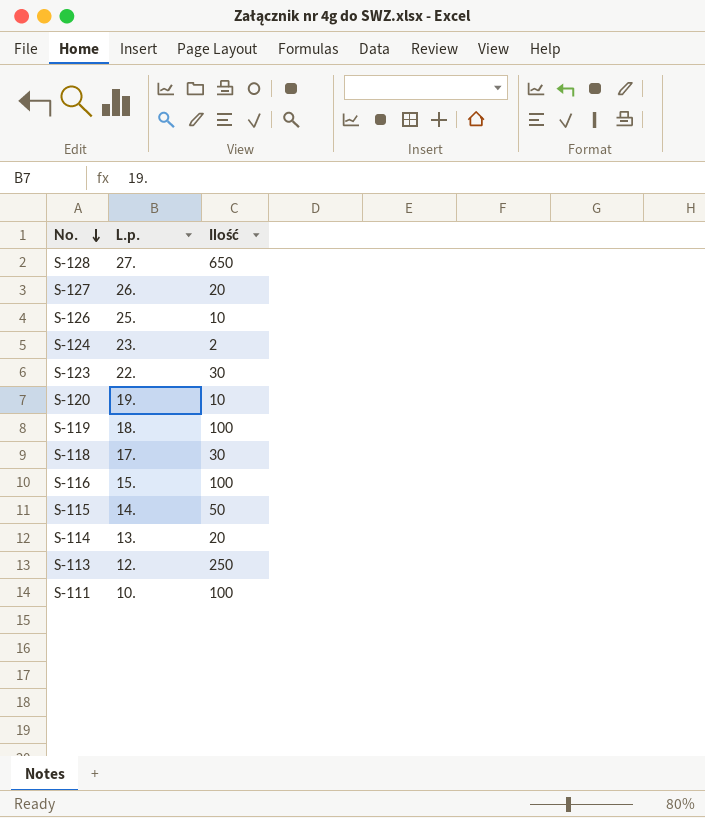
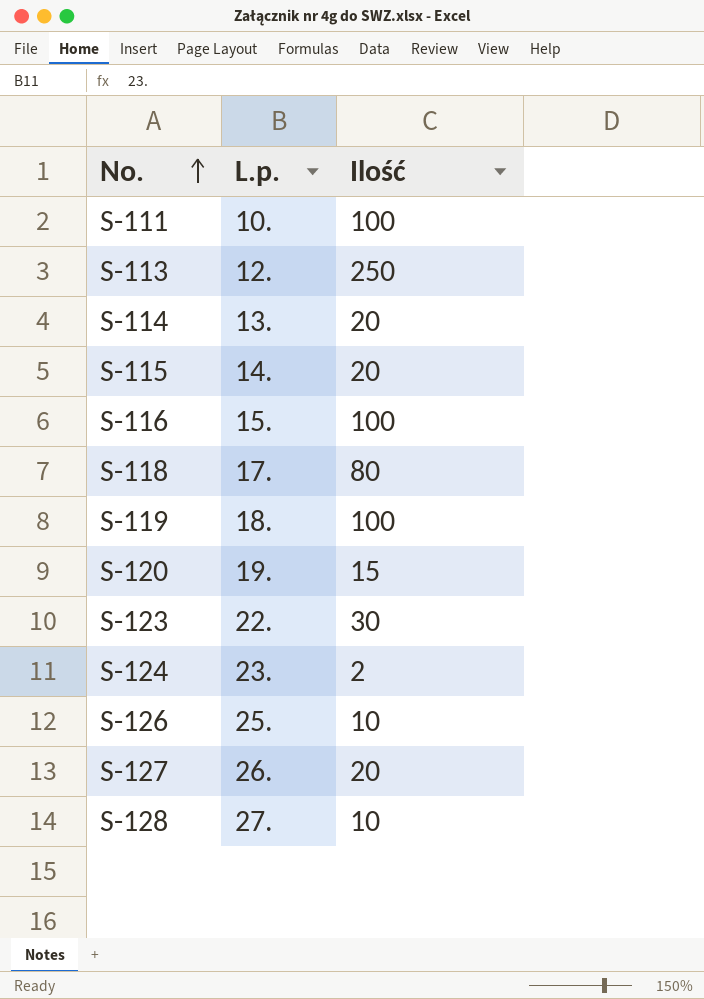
row order: No. descending -> No. ascending
S-115 | Ilość: 50 -> 20
S-118 | Ilość: 30 -> 80
S-120 | Ilość: 10 -> 15
S-128 | Ilość: 650 -> 10

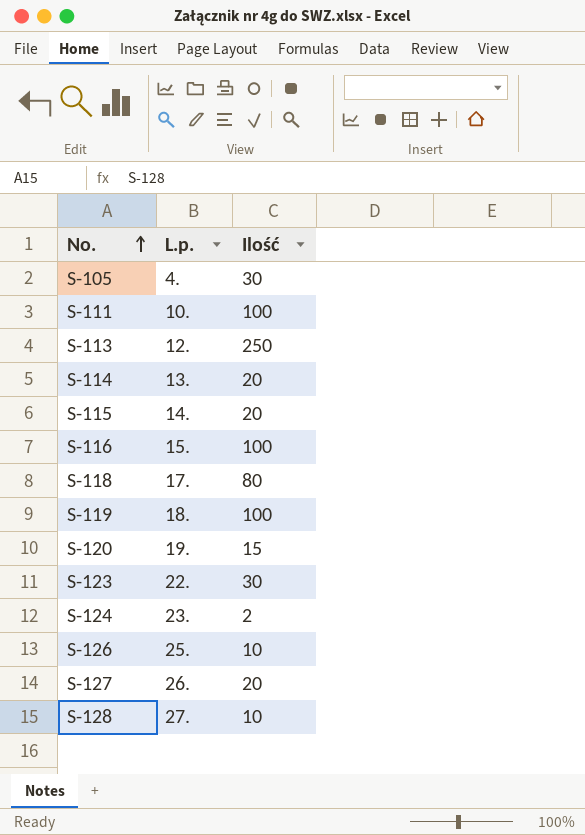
row S-105: none -> 4. | 30

